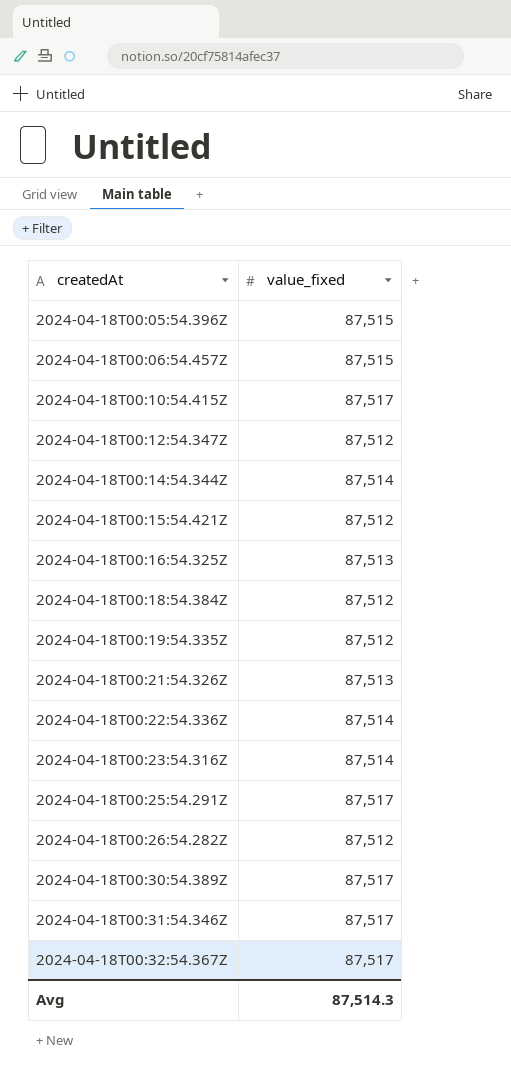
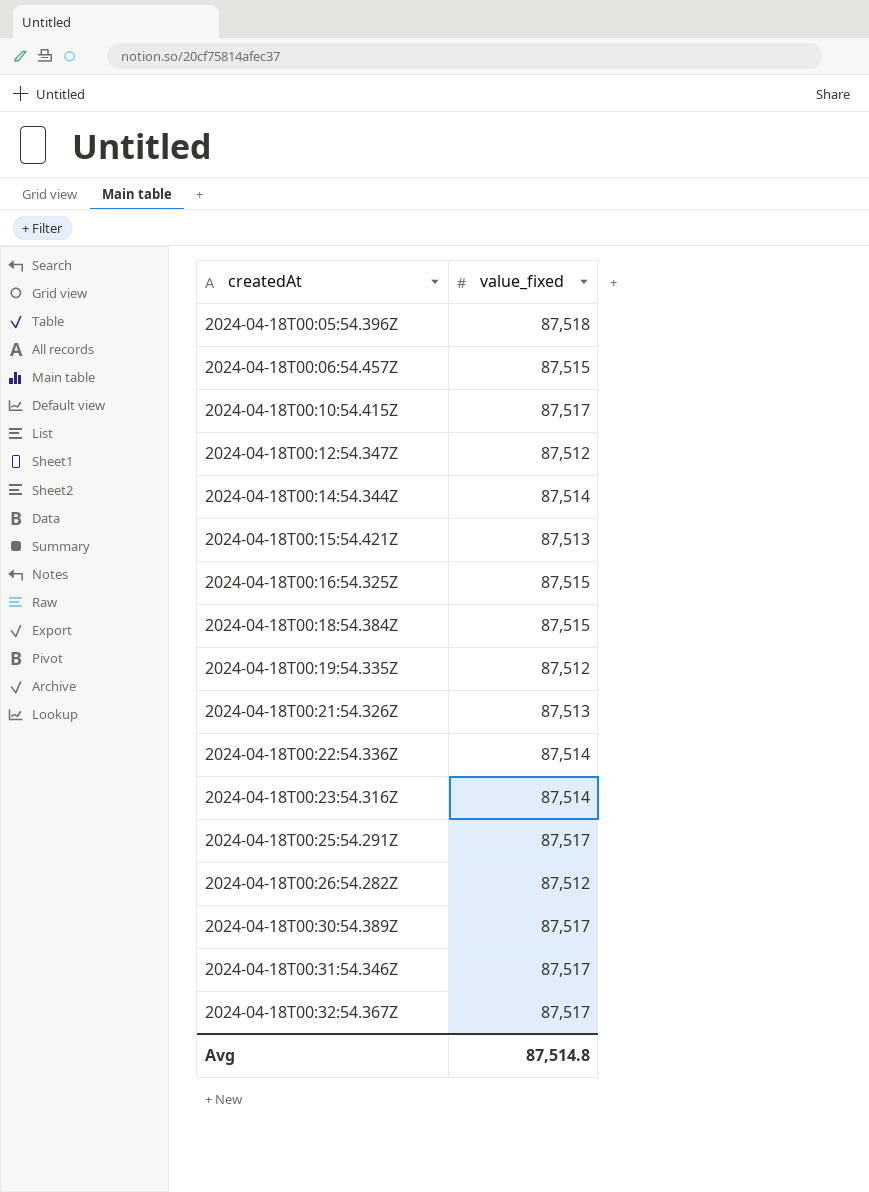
2024-04-18T00:05:54.396Z | value_fixed: 87,515 -> 87,518
2024-04-18T00:15:54.421Z | value_fixed: 87,512 -> 87,513
2024-04-18T00:16:54.325Z | value_fixed: 87,513 -> 87,515
2024-04-18T00:18:54.384Z | value_fixed: 87,512 -> 87,515
Avg | value_fixed: 87,514.3 -> 87,514.8

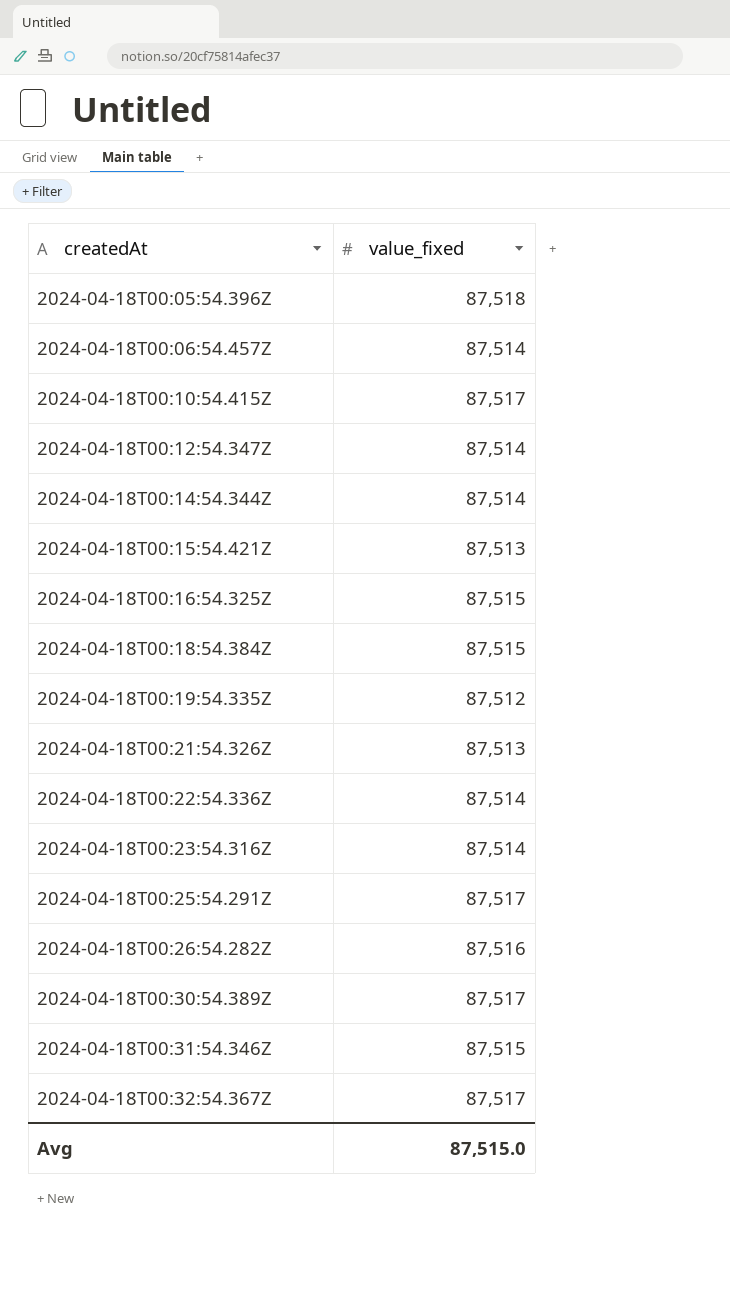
2024-04-18T00:06:54.457Z | value_fixed: 87,515 -> 87,514
2024-04-18T00:12:54.347Z | value_fixed: 87,512 -> 87,514
2024-04-18T00:26:54.282Z | value_fixed: 87,512 -> 87,516
2024-04-18T00:31:54.346Z | value_fixed: 87,517 -> 87,515
Avg | value_fixed: 87,514.8 -> 87,515.0

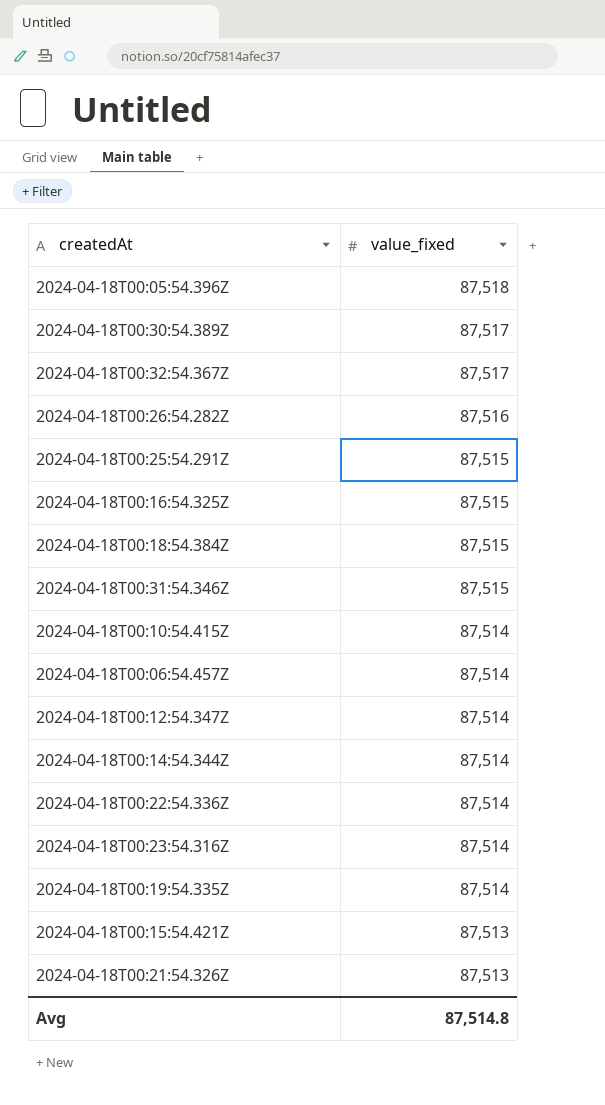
row order: createdAt ascending -> value_fixed descending
2024-04-18T00:25:54.291Z | value_fixed: 87,517 -> 87,515
2024-04-18T00:10:54.415Z | value_fixed: 87,517 -> 87,514
2024-04-18T00:19:54.335Z | value_fixed: 87,512 -> 87,514
Avg | value_fixed: 87,515.0 -> 87,514.8

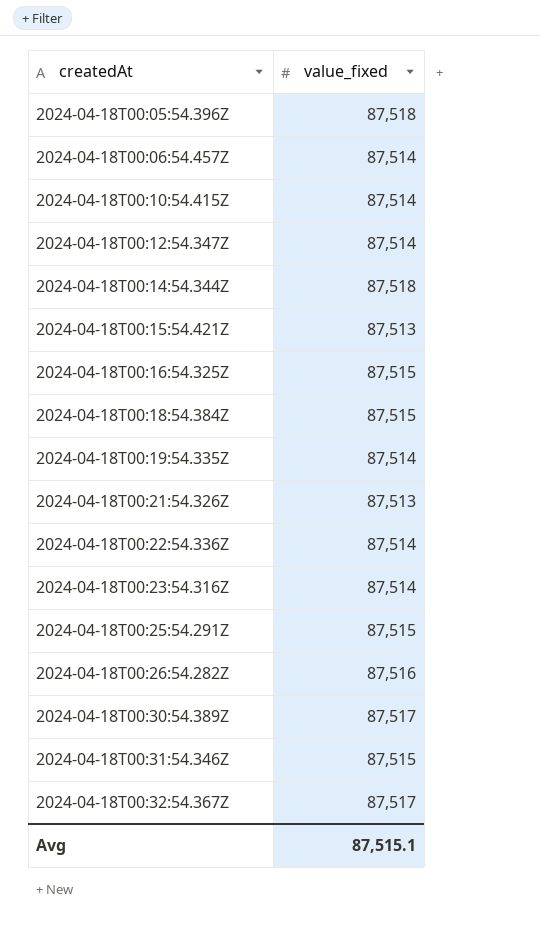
row order: value_fixed descending -> createdAt ascending
2024-04-18T00:14:54.344Z | value_fixed: 87,514 -> 87,518
Avg | value_fixed: 87,514.8 -> 87,515.1

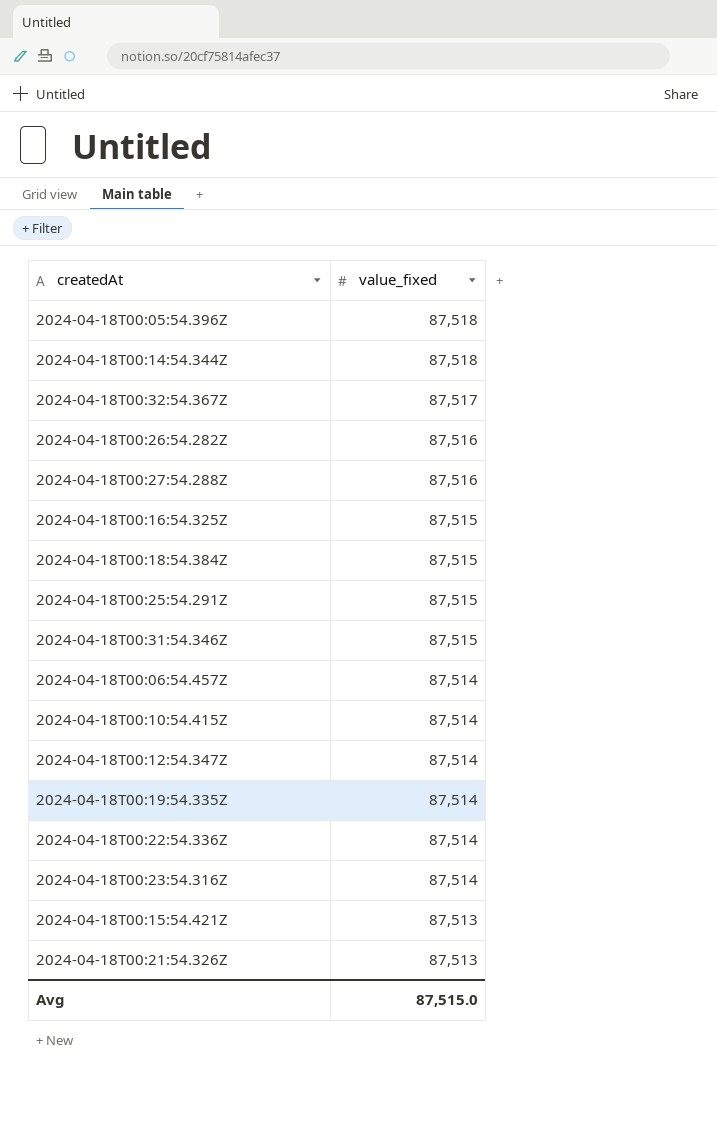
row order: createdAt ascending -> value_fixed descending
row 2024-04-18T00:30:54.389Z: 87,517 -> none
row 2024-04-18T00:27:54.288Z: none -> 87,516
Avg | value_fixed: 87,515.1 -> 87,515.0

